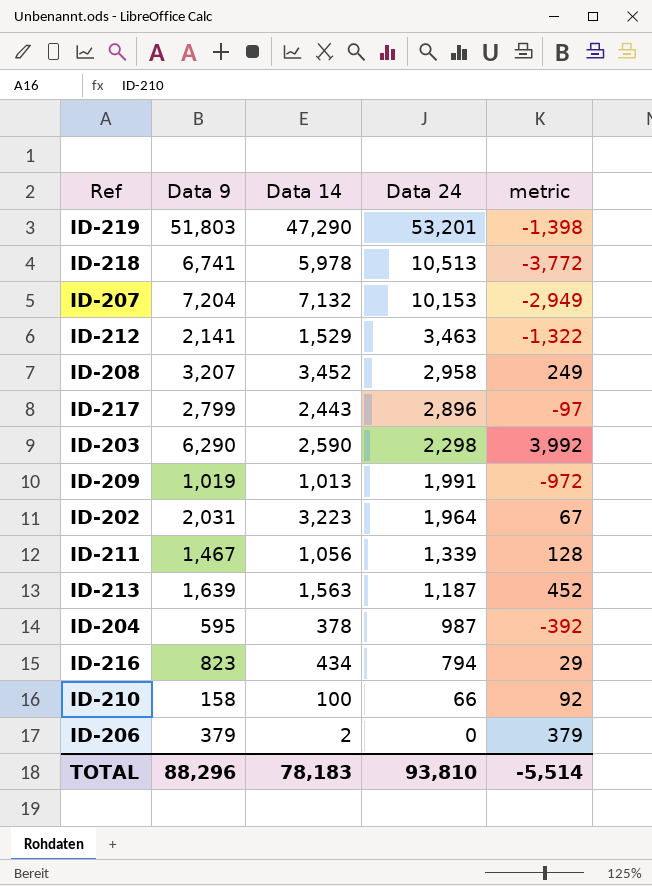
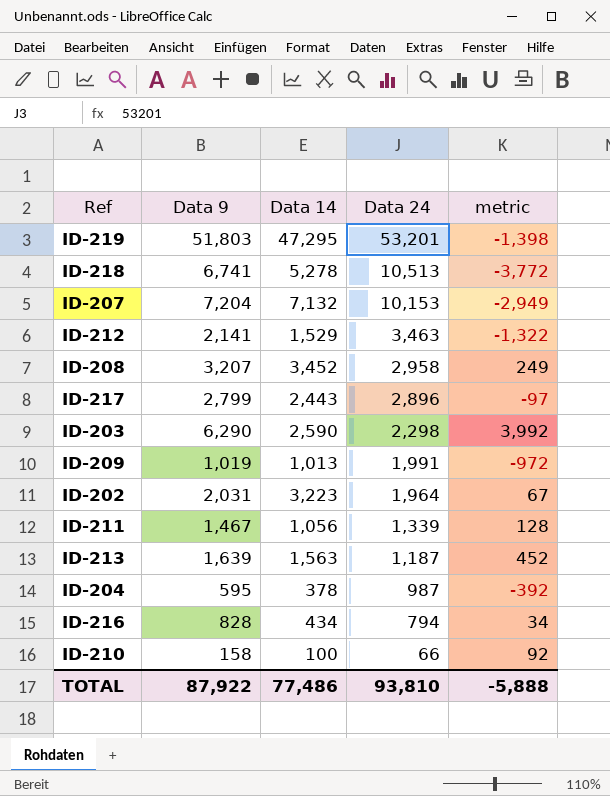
row ID-206: 379 | 2 | 0 | 379 -> none
ID-219 | Data 14: 47,290 -> 47,295
ID-218 | Data 14: 5,978 -> 5,278
ID-216 | Data 9: 823 -> 828
ID-216 | metric: 29 -> 34
TOTAL | Data 9: 88,296 -> 87,922
TOTAL | Data 14: 78,183 -> 77,486
TOTAL | metric: -5,514 -> -5,888

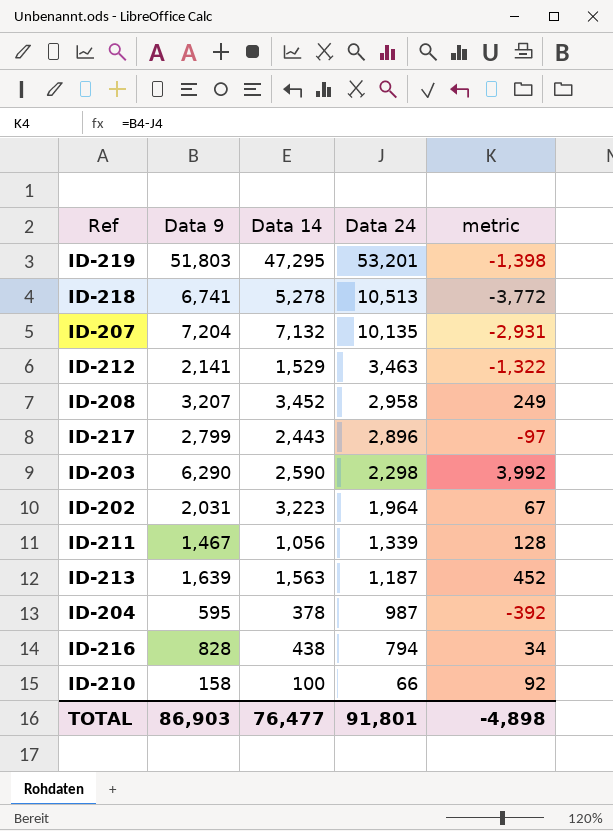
row ID-209: 1,019 | 1,013 | 1,991 | -972 -> none
ID-207 | Data 24: 10,153 -> 10,135
ID-207 | metric: -2,949 -> -2,931
ID-216 | Data 14: 434 -> 438
TOTAL | Data 9: 87,922 -> 86,903
TOTAL | Data 14: 77,486 -> 76,477
TOTAL | Data 24: 93,810 -> 91,801
TOTAL | metric: -5,888 -> -4,898

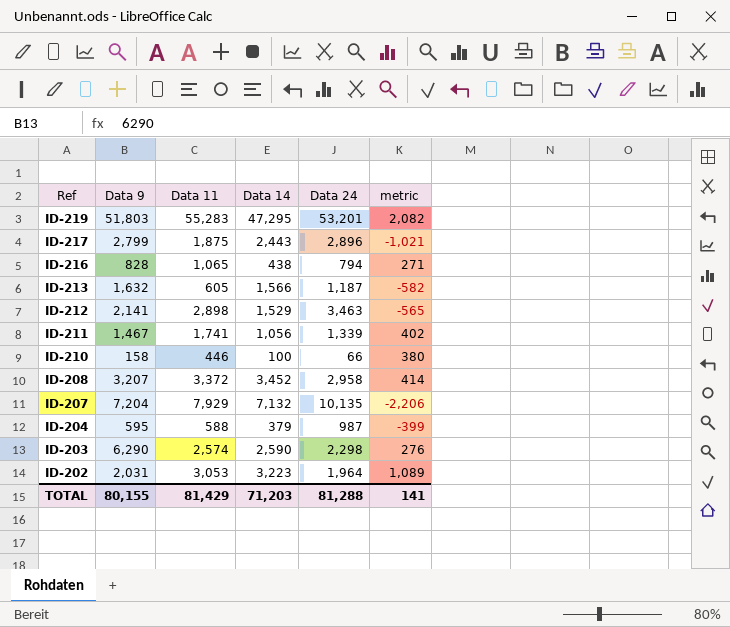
row order: Data 24 descending -> Ref descending
column Data 11 | position: none -> 3
column metric | formula: [Data 9] - [Data 24] -> [Data 11] - [Data 24]
row ID-218: 6,741 | 5,278 | 10,513 | -3,772 -> none
ID-213 | Data 9: 1,639 -> 1,632
ID-213 | Data 14: 1,563 -> 1,566
ID-204 | Data 14: 378 -> 379
TOTAL | Data 9: 86,903 -> 80,155
TOTAL | Data 14: 76,477 -> 71,203
TOTAL | Data 24: 91,801 -> 81,288
TOTAL | metric: -4,898 -> 141

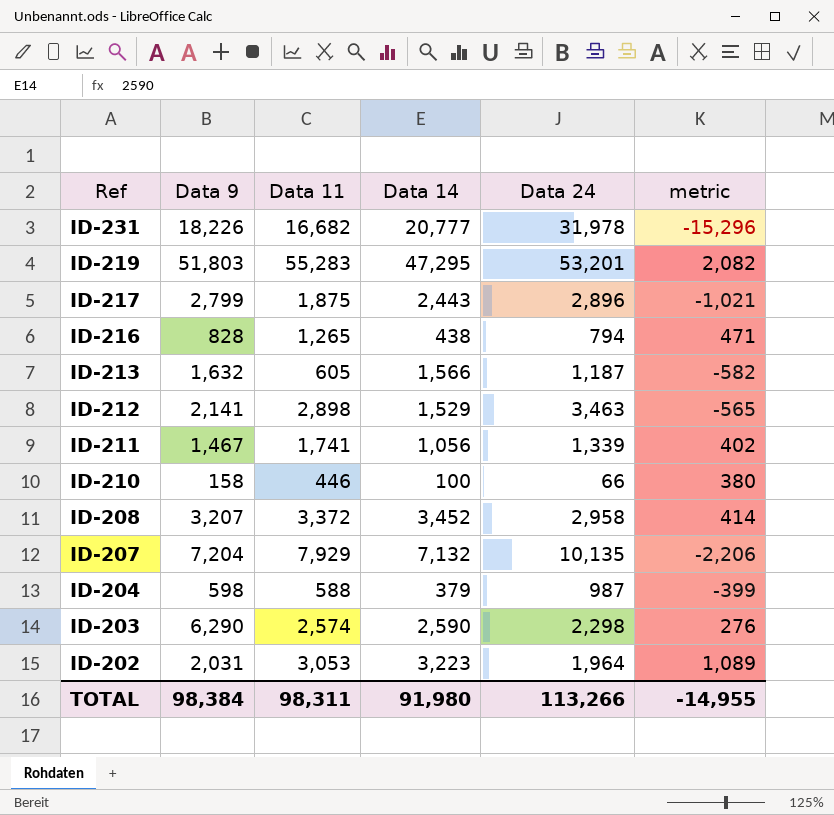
row ID-231: none -> 18,226 | 16,682 | 20,777 | 31,978 | -15,296
ID-216 | Data 11: 1,065 -> 1,265
ID-216 | metric: 271 -> 471
ID-204 | Data 9: 595 -> 598
TOTAL | Data 9: 80,155 -> 98,384
TOTAL | Data 11: 81,429 -> 98,311
TOTAL | Data 14: 71,203 -> 91,980
TOTAL | Data 24: 81,288 -> 113,266
TOTAL | metric: 141 -> -14,955

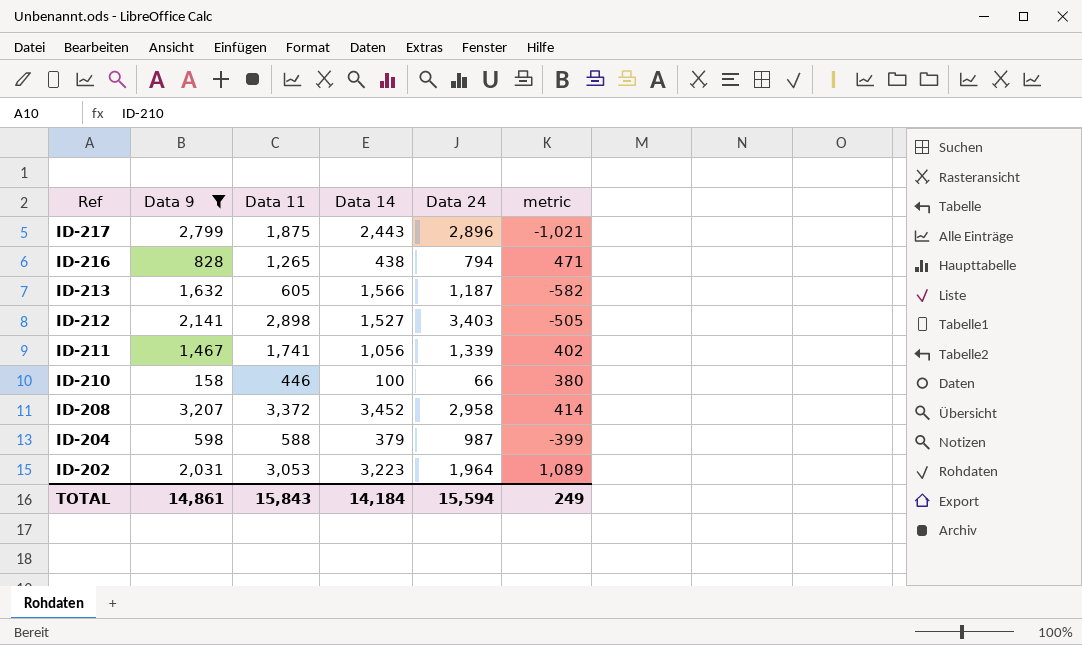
filter: none -> Data 9 <= 3,207
ID-212 | Data 14: 1,529 -> 1,527
ID-212 | Data 24: 3,463 -> 3,403
ID-212 | metric: -565 -> -505
TOTAL | Data 9: 98,384 -> 14,861
TOTAL | Data 11: 98,311 -> 15,843
TOTAL | Data 14: 91,980 -> 14,184
TOTAL | Data 24: 113,266 -> 15,594
TOTAL | metric: -14,955 -> 249

